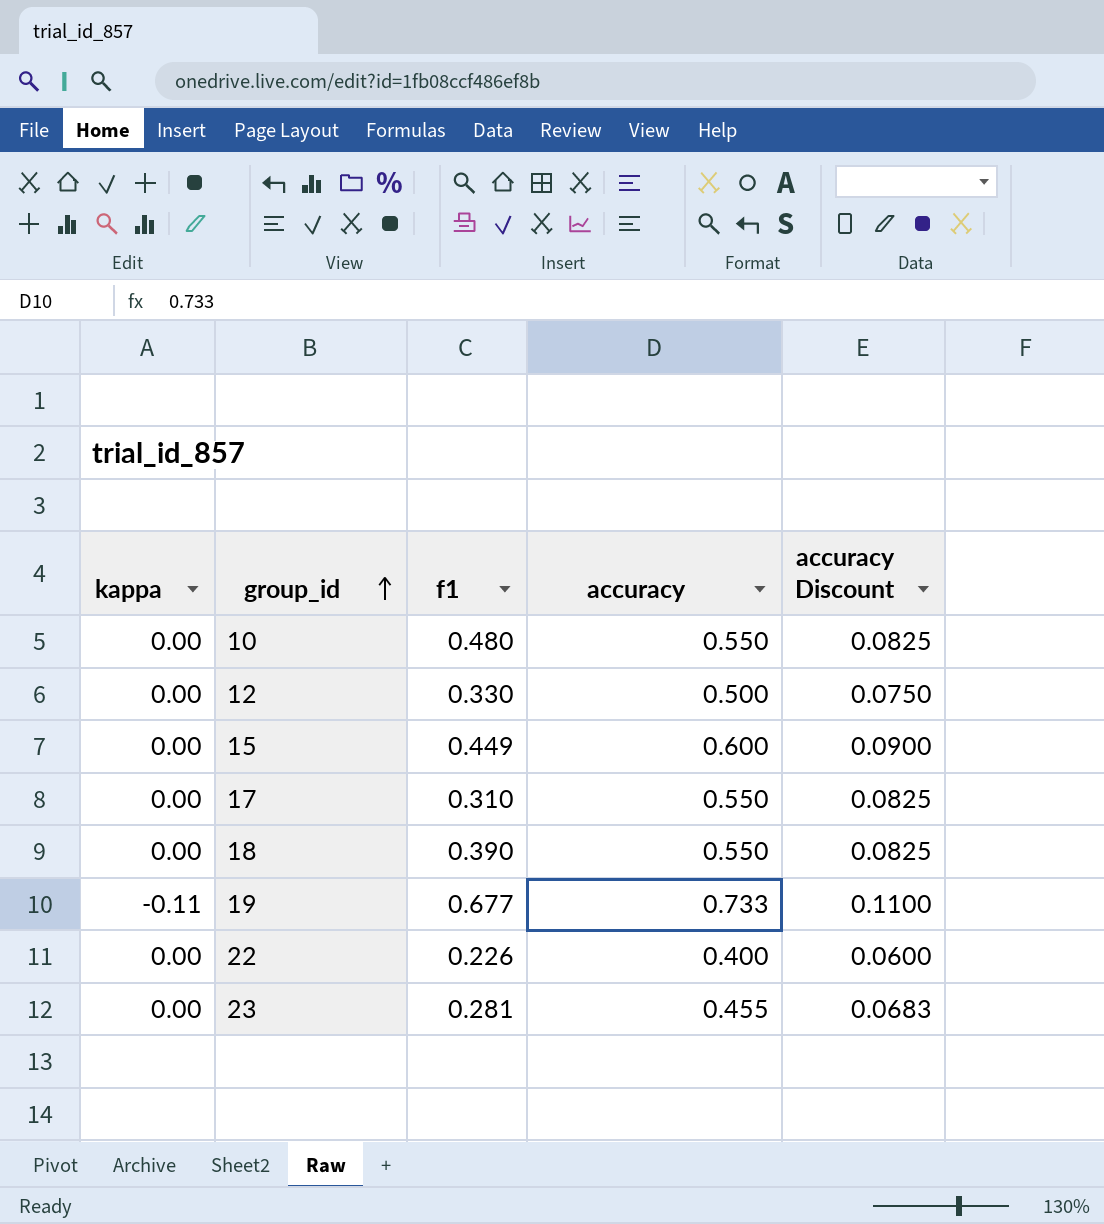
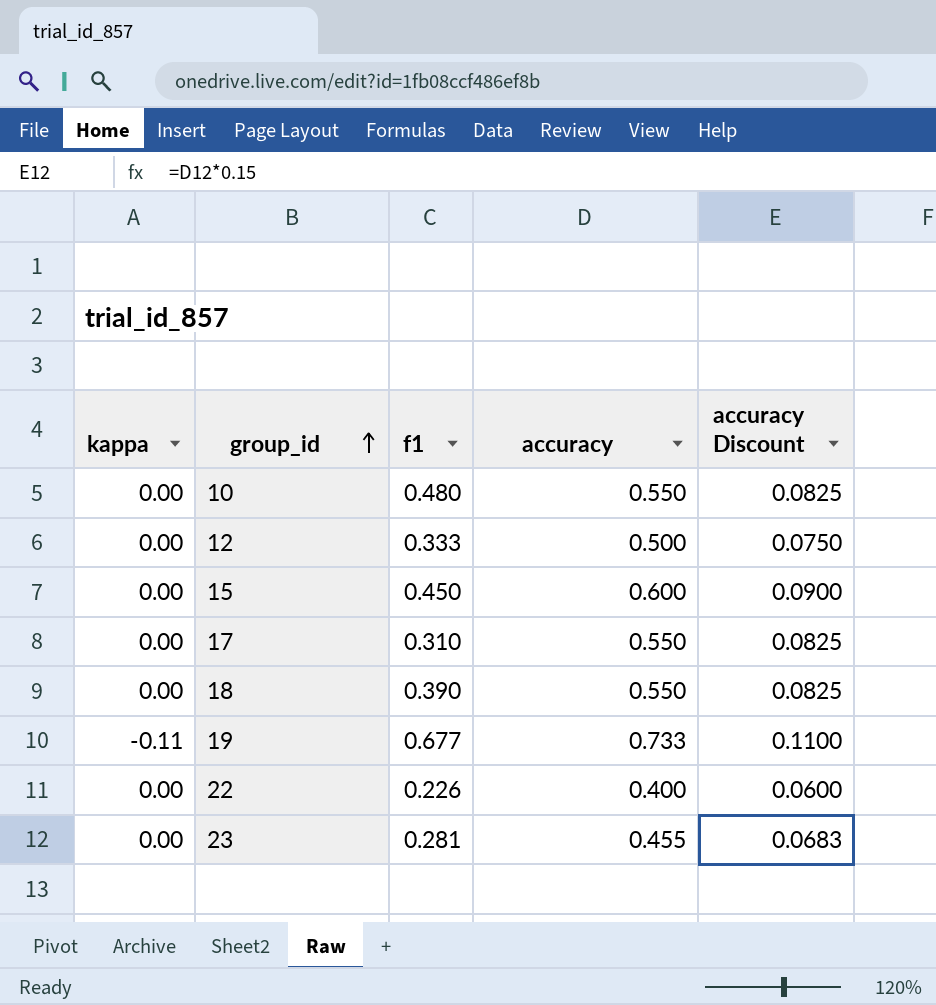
12 | f1: 0.330 -> 0.333
15 | f1: 0.449 -> 0.450

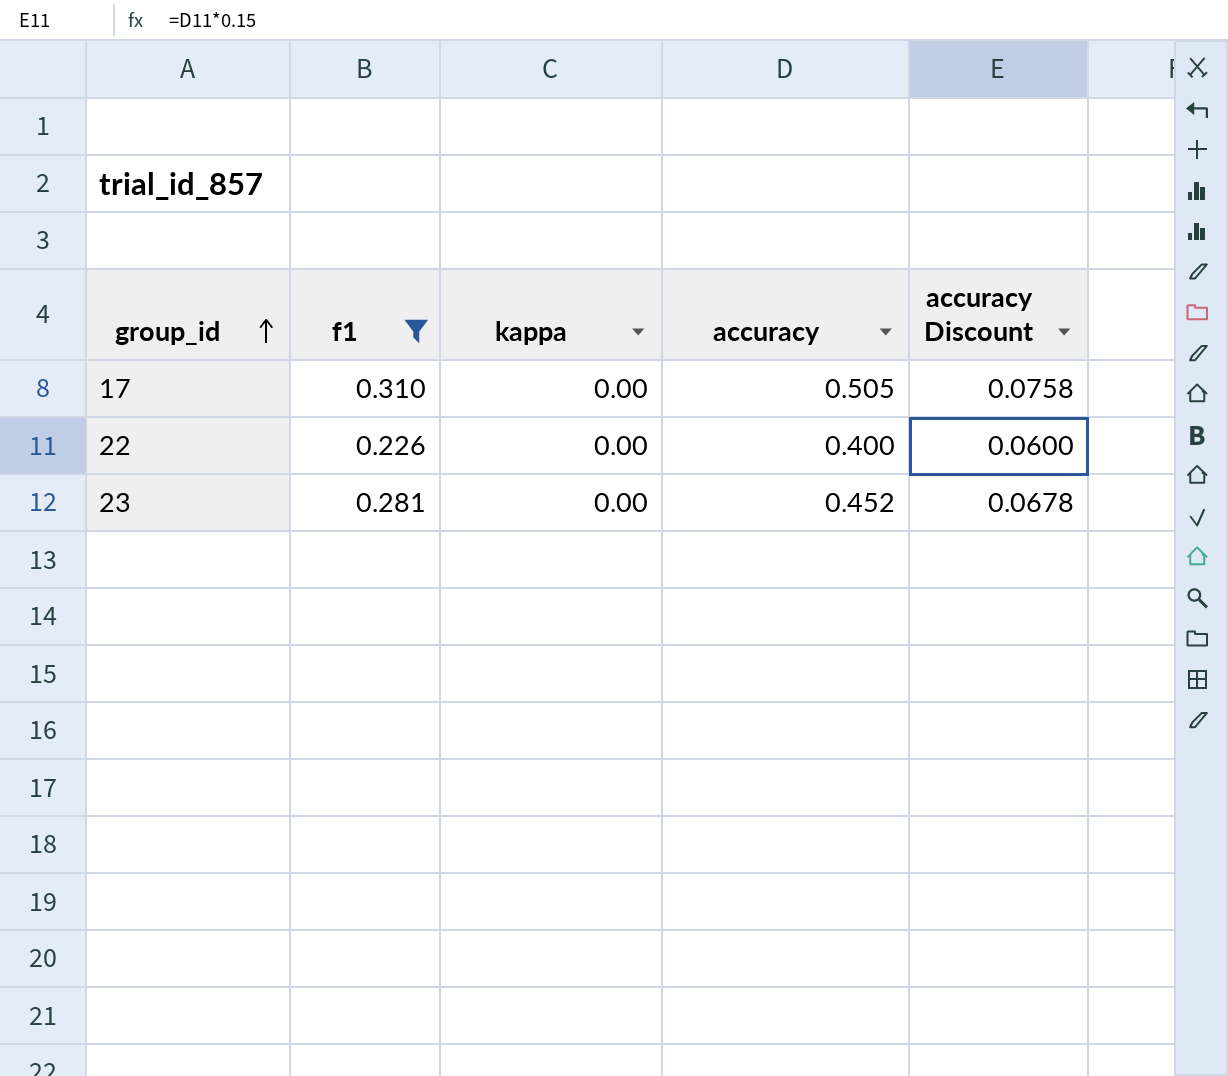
filter: none -> f1 <= 0.310
column kappa | position: 1 -> 3
17 | accuracy: 0.550 -> 0.505
17 | accuracy Discount: 0.0825 -> 0.0758
23 | accuracy: 0.455 -> 0.452
23 | accuracy Discount: 0.0683 -> 0.0678

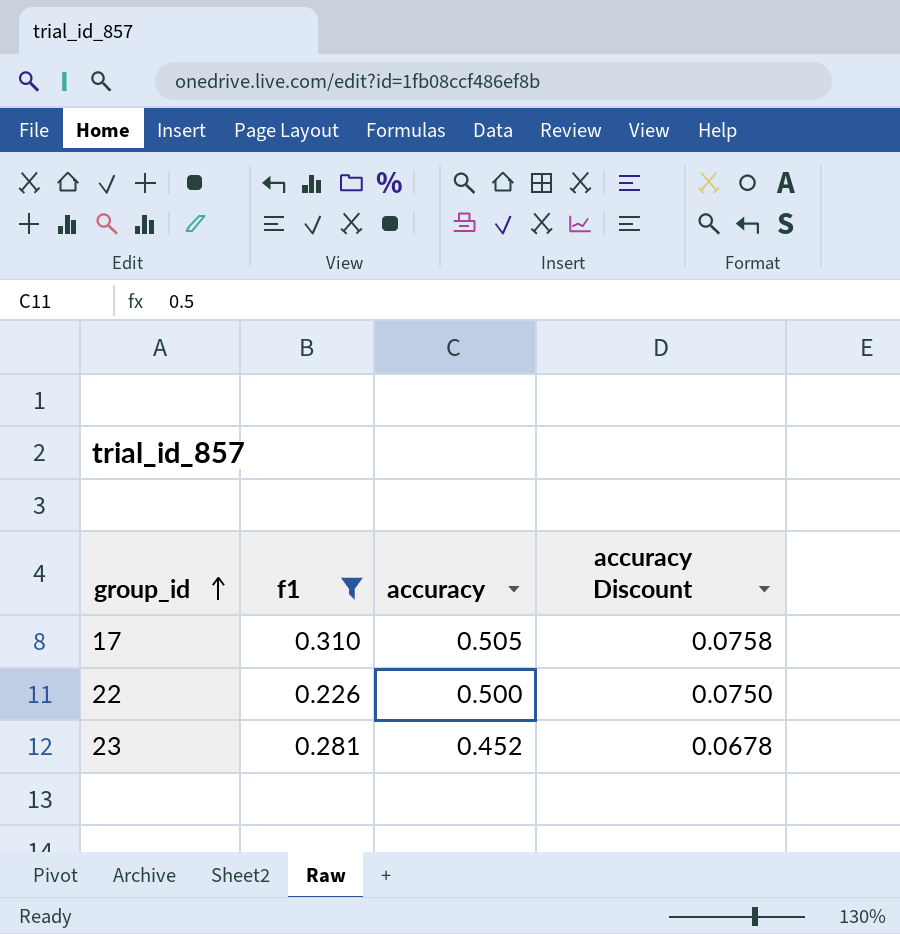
column kappa | position: 3 -> none
22 | accuracy: 0.400 -> 0.500
22 | accuracy Discount: 0.0600 -> 0.0750

